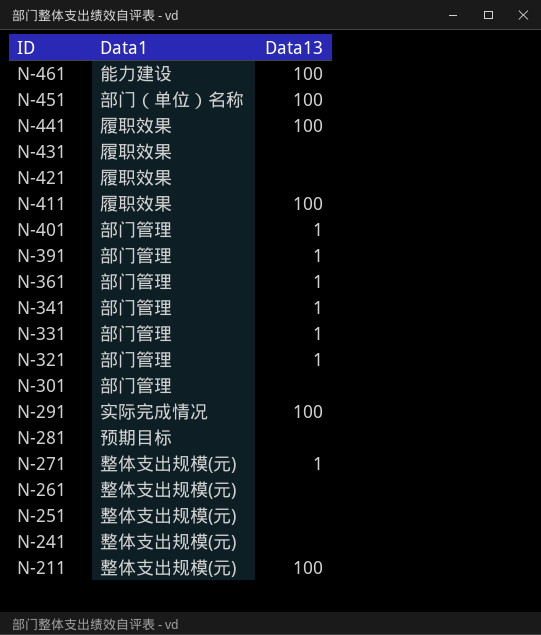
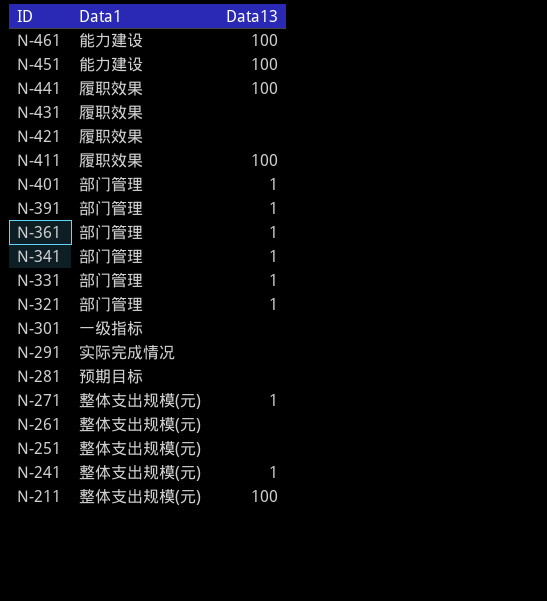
N-451 | Data1: 部门（单位）名称 -> 能力建设
N-301 | Data1: 部门管理 -> 一级指标
N-291 | Data13: 100 -> none
N-241 | Data13: none -> 1

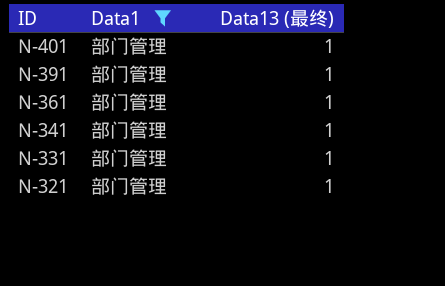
filter: none -> Data1 = 部门管理
column name: Data13 -> Data13 (最终)

